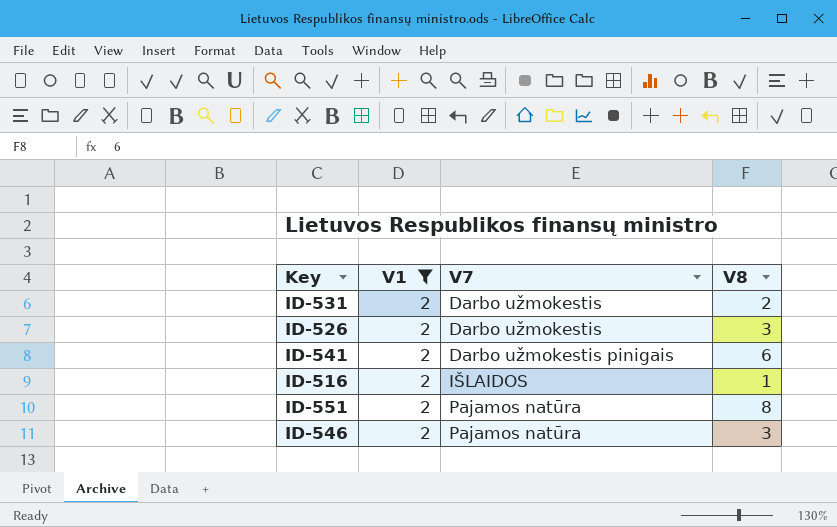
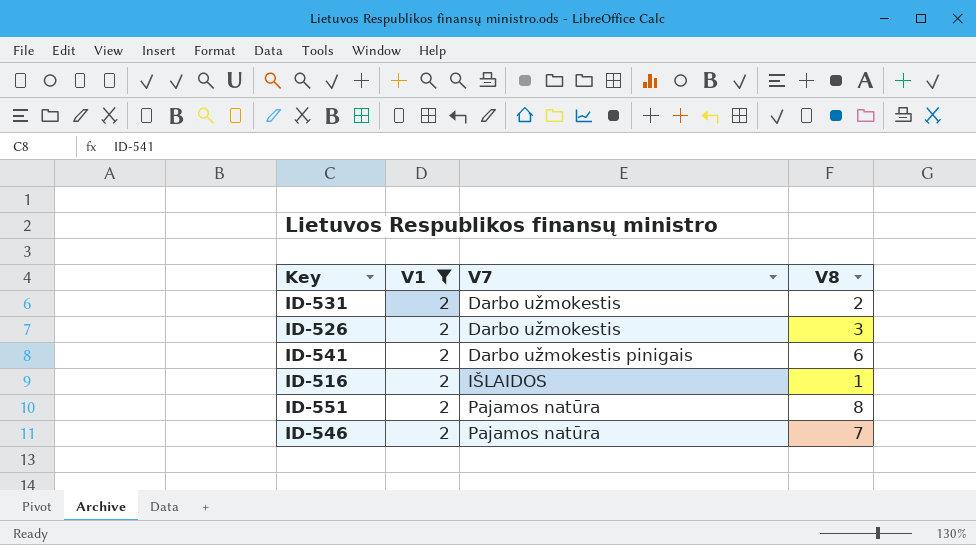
ID-546 | V8: 3 -> 7

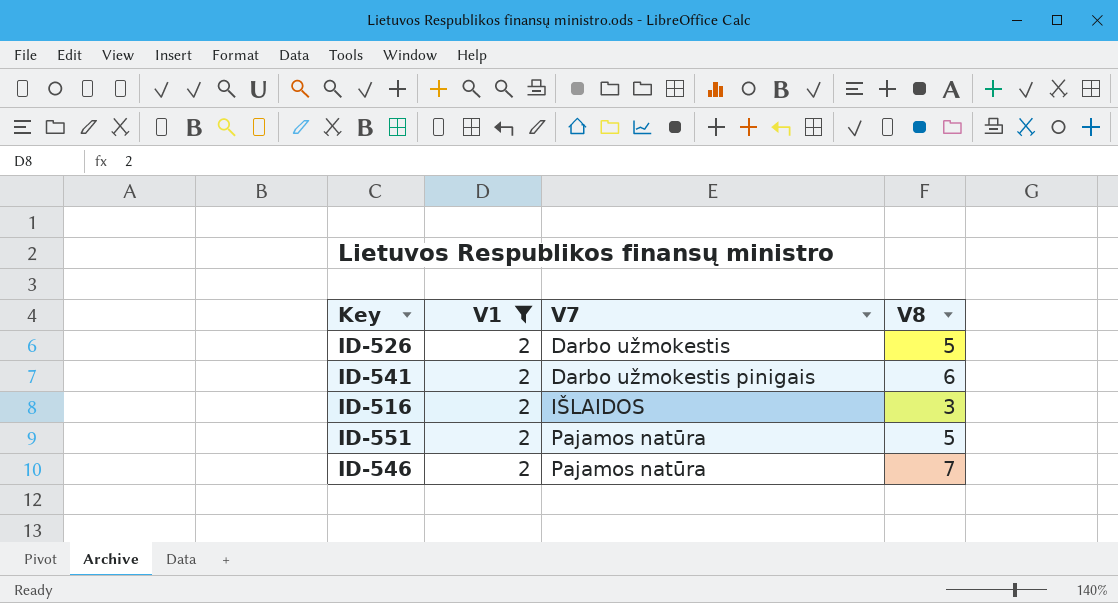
row ID-531: 2 | Darbo užmokestis | 2 -> none
ID-526 | V8: 3 -> 5
ID-516 | V8: 1 -> 3
ID-551 | V8: 8 -> 5

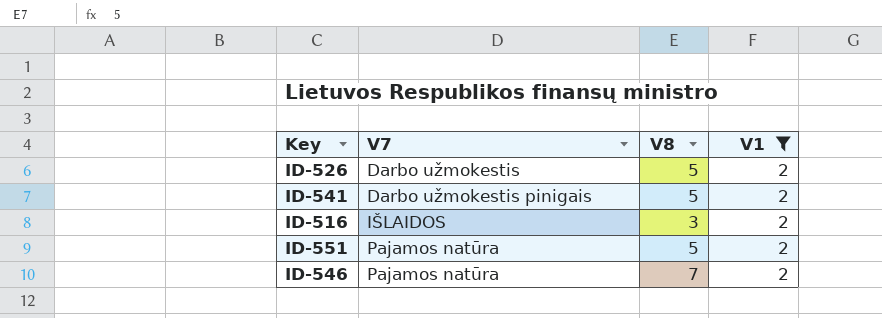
column V1 | position: 2 -> 4
ID-541 | V8: 6 -> 5

